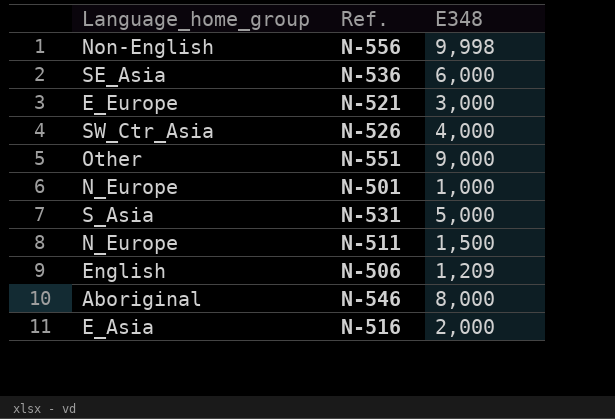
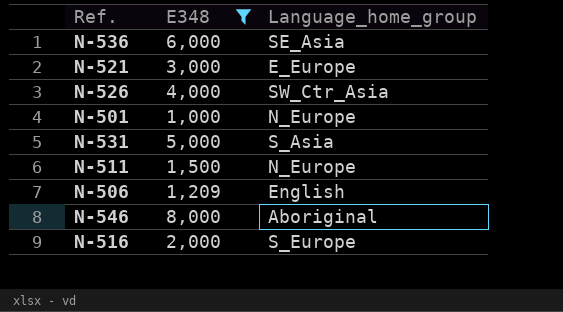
filter: none -> E348 <= 8,000
column Language_home_group | position: 1 -> 3
N-516 | Language_home_group: E_Asia -> S_Europe

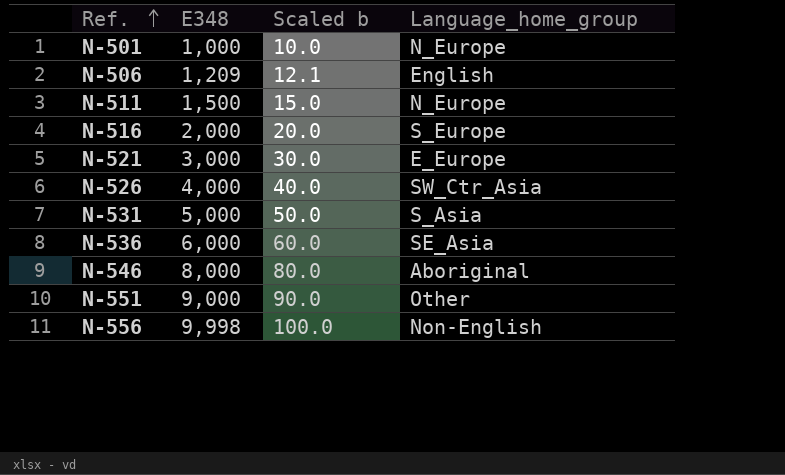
filter: E348 <= 8,000 -> none
row order: none -> Ref. ascending
column Scaled b | formula: none -> [E348] * 0.01

